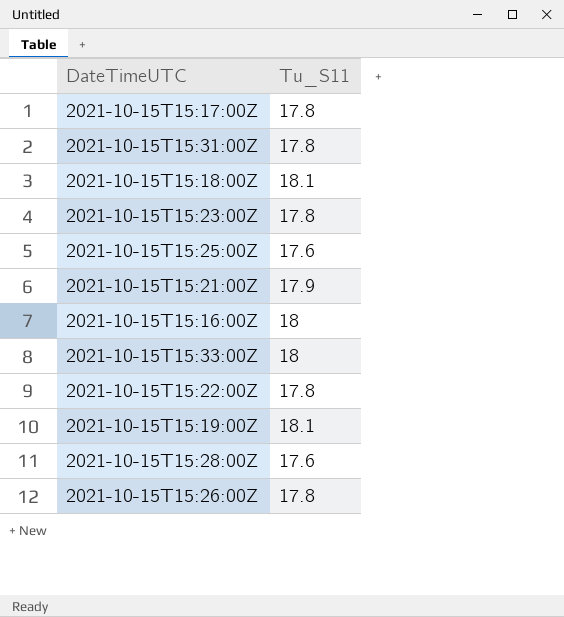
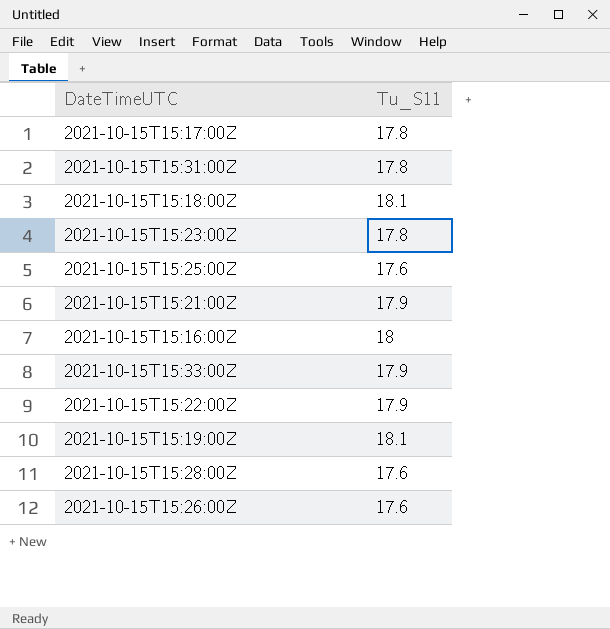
2021-10-15T15:33:00Z | Tu_S11: 18 -> 17.9
2021-10-15T15:22:00Z | Tu_S11: 17.8 -> 17.9
2021-10-15T15:26:00Z | Tu_S11: 17.8 -> 17.6

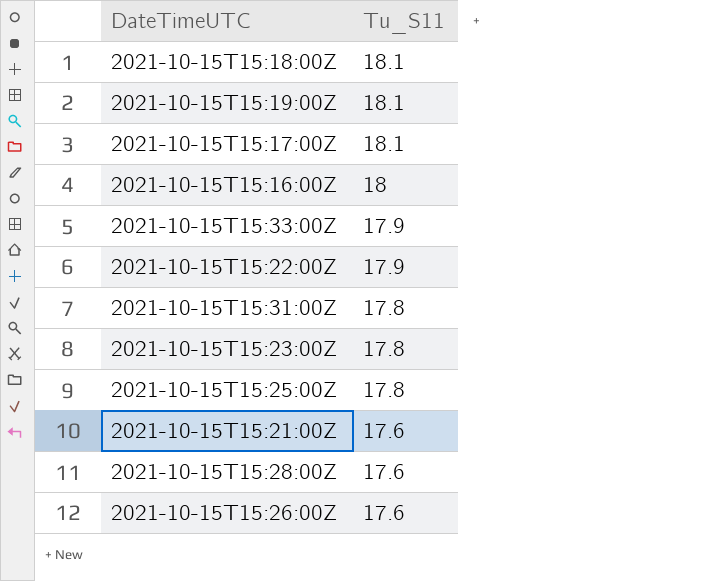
row order: none -> Tu_S11 descending
2021-10-15T15:17:00Z | Tu_S11: 17.8 -> 18.1
2021-10-15T15:25:00Z | Tu_S11: 17.6 -> 17.8
2021-10-15T15:21:00Z | Tu_S11: 17.9 -> 17.6

